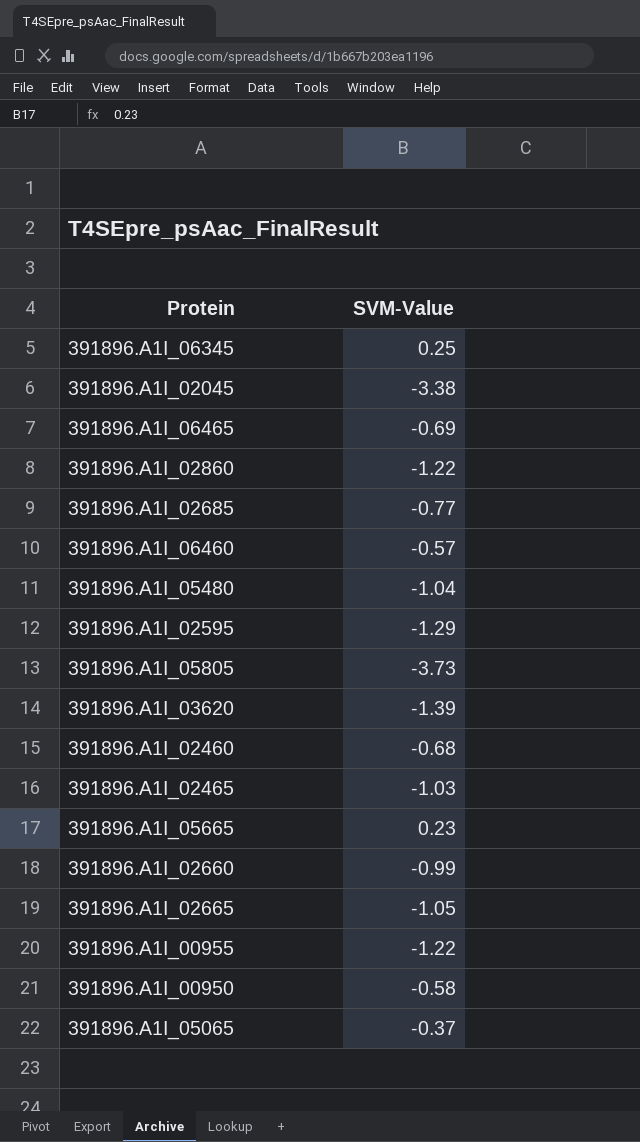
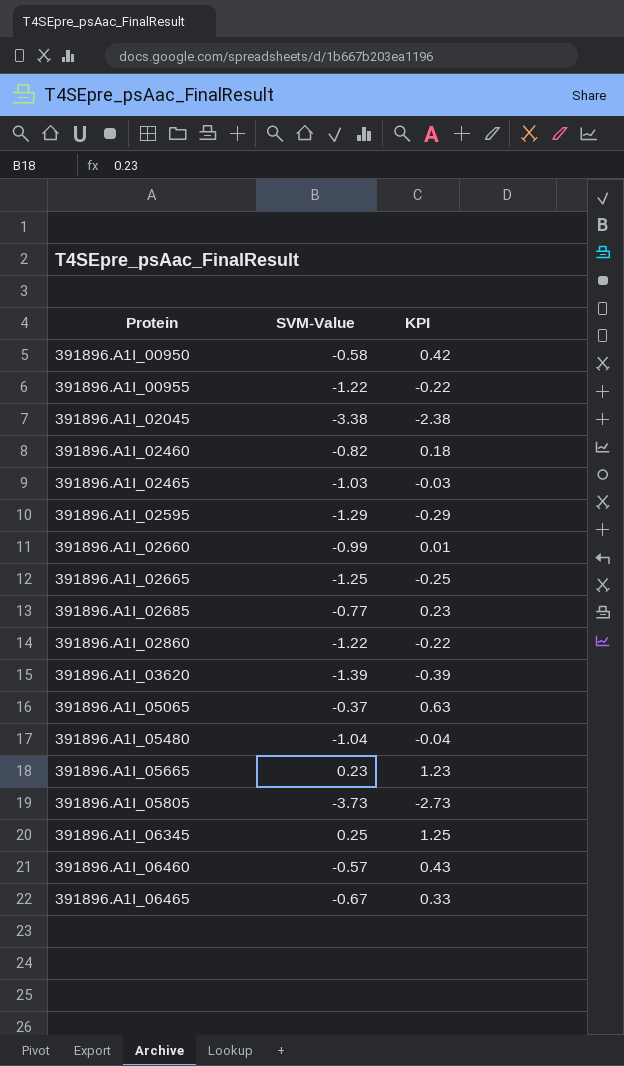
row order: none -> Protein ascending
column KPI | formula: none -> [SVM-Value] + 1
391896.A1I_02460 | SVM-Value: -0.68 -> -0.82
391896.A1I_02665 | SVM-Value: -1.05 -> -1.25
391896.A1I_06465 | SVM-Value: -0.69 -> -0.67

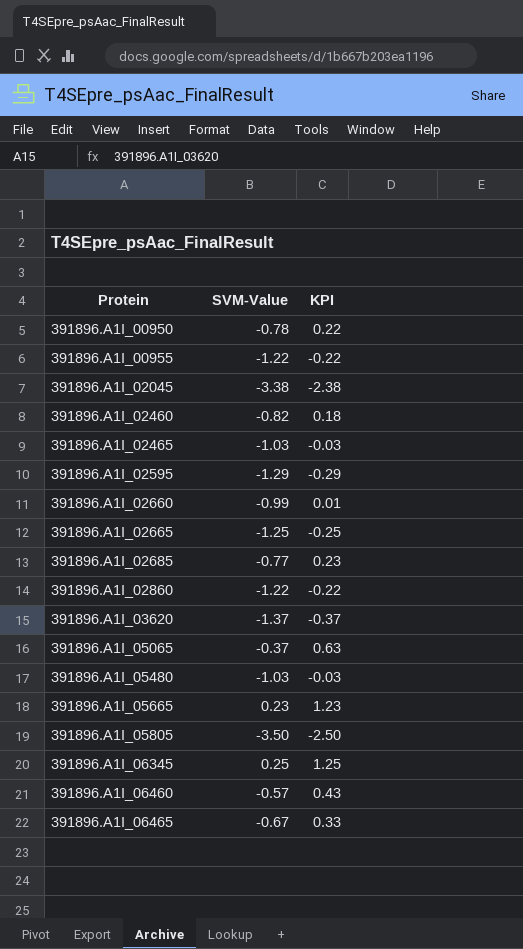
391896.A1I_00950 | SVM-Value: -0.58 -> -0.78
391896.A1I_00950 | KPI: 0.42 -> 0.22
391896.A1I_03620 | SVM-Value: -1.39 -> -1.37
391896.A1I_03620 | KPI: -0.39 -> -0.37
391896.A1I_05480 | SVM-Value: -1.04 -> -1.03
391896.A1I_05480 | KPI: -0.04 -> -0.03
391896.A1I_05805 | SVM-Value: -3.73 -> -3.50
391896.A1I_05805 | KPI: -2.73 -> -2.50

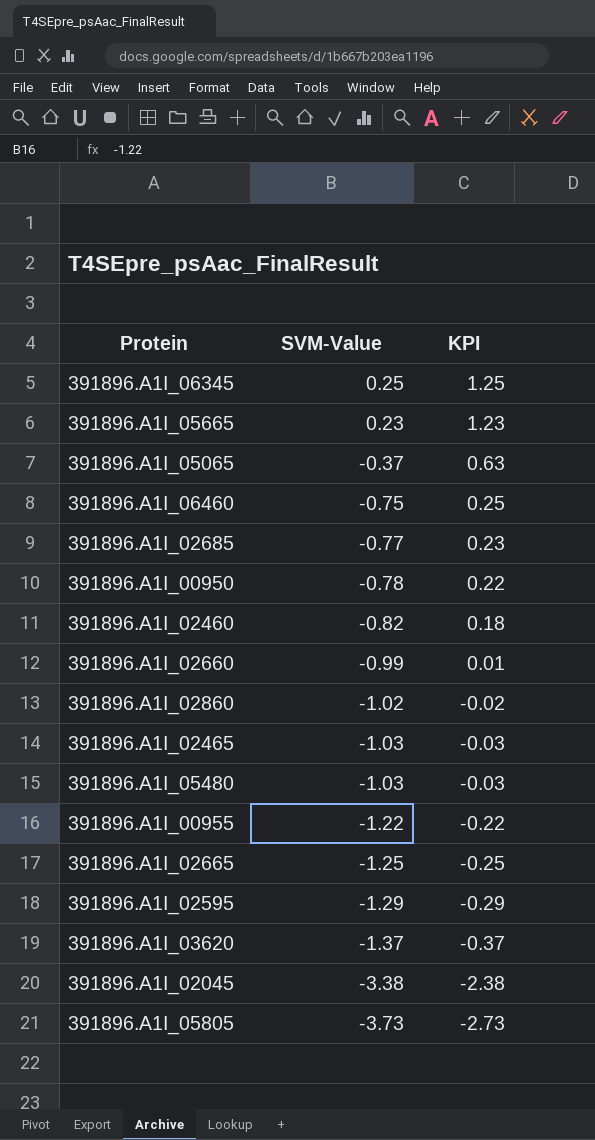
row order: Protein ascending -> SVM-Value descending
row 391896.A1I_06465: -0.67 | 0.33 -> none
391896.A1I_06460 | SVM-Value: -0.57 -> -0.75
391896.A1I_06460 | KPI: 0.43 -> 0.25
391896.A1I_02860 | SVM-Value: -1.22 -> -1.02
391896.A1I_02860 | KPI: -0.22 -> -0.02
391896.A1I_05805 | SVM-Value: -3.50 -> -3.73
391896.A1I_05805 | KPI: -2.50 -> -2.73

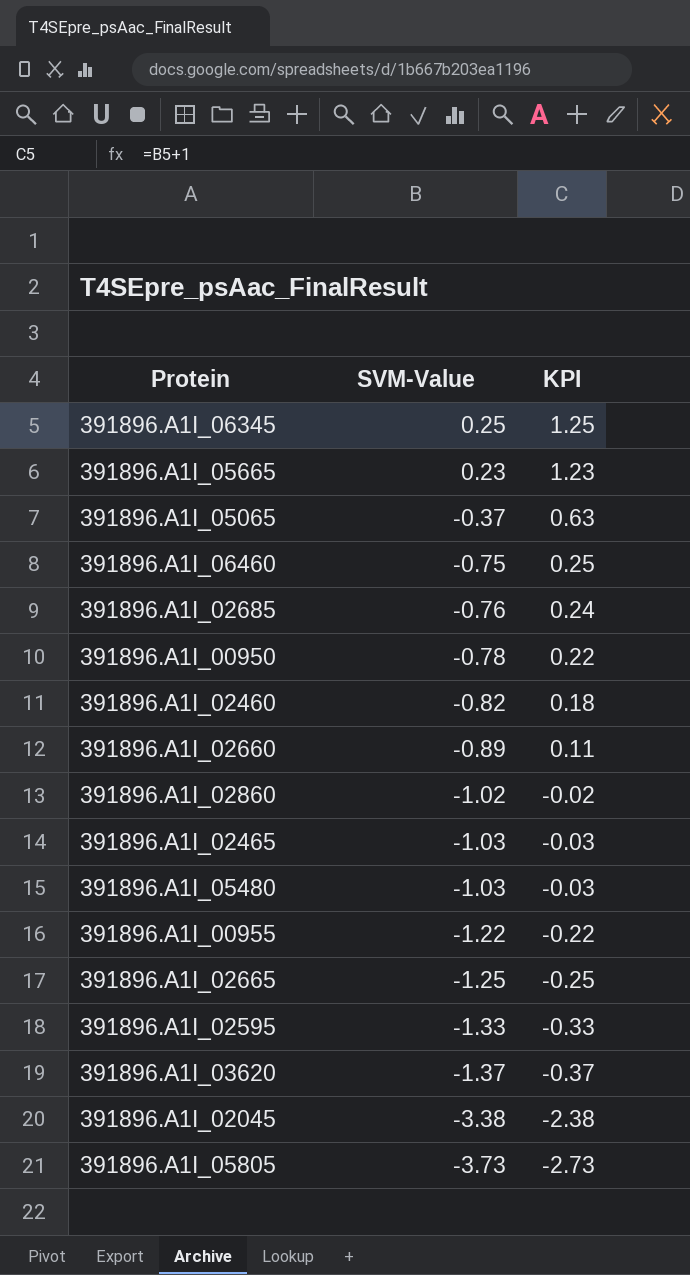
391896.A1I_02685 | SVM-Value: -0.77 -> -0.76
391896.A1I_02685 | KPI: 0.23 -> 0.24
391896.A1I_02660 | SVM-Value: -0.99 -> -0.89
391896.A1I_02660 | KPI: 0.01 -> 0.11
391896.A1I_02595 | SVM-Value: -1.29 -> -1.33
391896.A1I_02595 | KPI: -0.29 -> -0.33

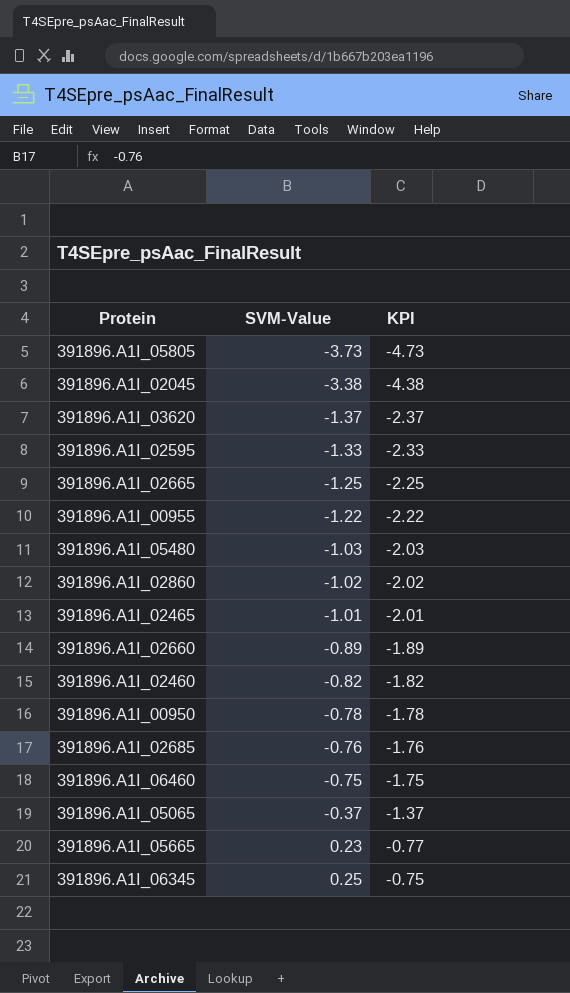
row order: SVM-Value descending -> SVM-Value ascending
column KPI | formula: [SVM-Value] + 1 -> [SVM-Value] - 1
391896.A1I_02465 | SVM-Value: -1.03 -> -1.01

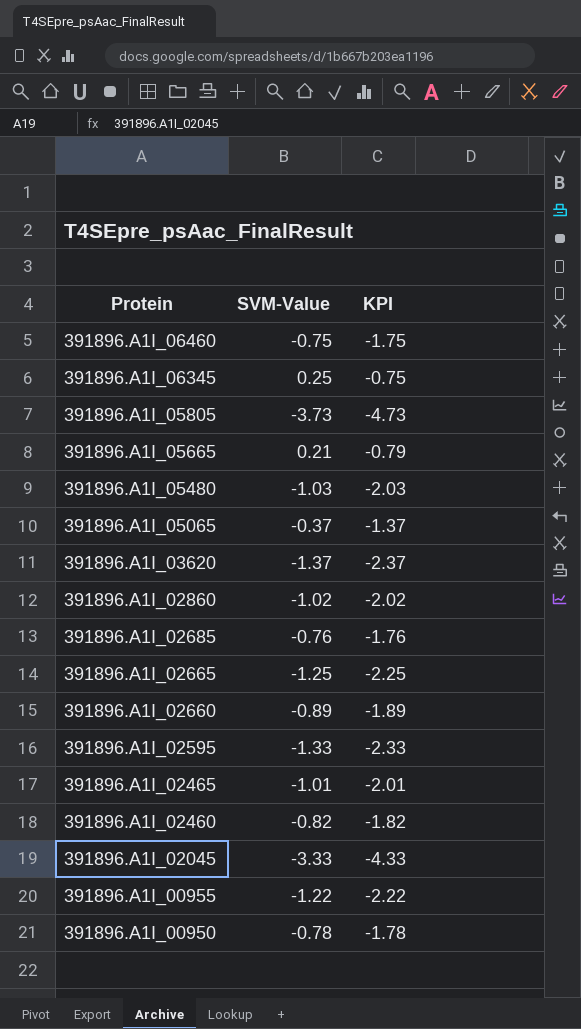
row order: SVM-Value ascending -> Protein descending
391896.A1I_05665 | SVM-Value: 0.23 -> 0.21
391896.A1I_05665 | KPI: -0.77 -> -0.79
391896.A1I_02045 | SVM-Value: -3.38 -> -3.33
391896.A1I_02045 | KPI: -4.38 -> -4.33

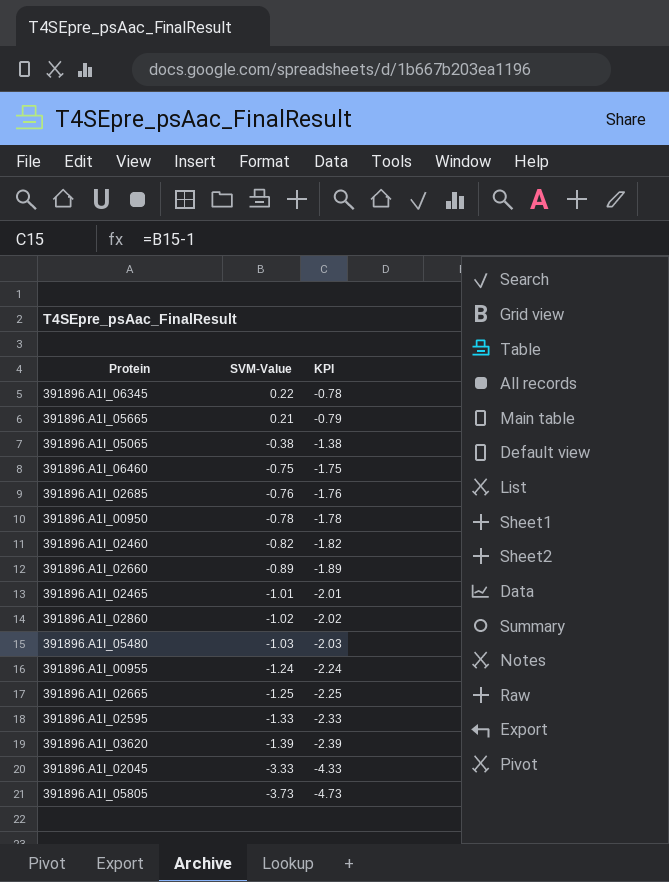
row order: Protein descending -> SVM-Value descending
391896.A1I_06345 | SVM-Value: 0.25 -> 0.22
391896.A1I_06345 | KPI: -0.75 -> -0.78
391896.A1I_05065 | SVM-Value: -0.37 -> -0.38
391896.A1I_05065 | KPI: -1.37 -> -1.38
391896.A1I_00955 | SVM-Value: -1.22 -> -1.24
391896.A1I_00955 | KPI: -2.22 -> -2.24
391896.A1I_03620 | SVM-Value: -1.37 -> -1.39
391896.A1I_03620 | KPI: -2.37 -> -2.39

